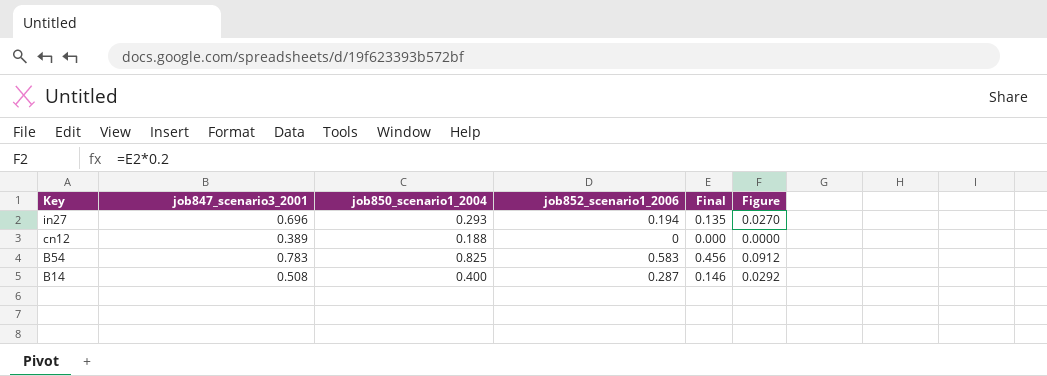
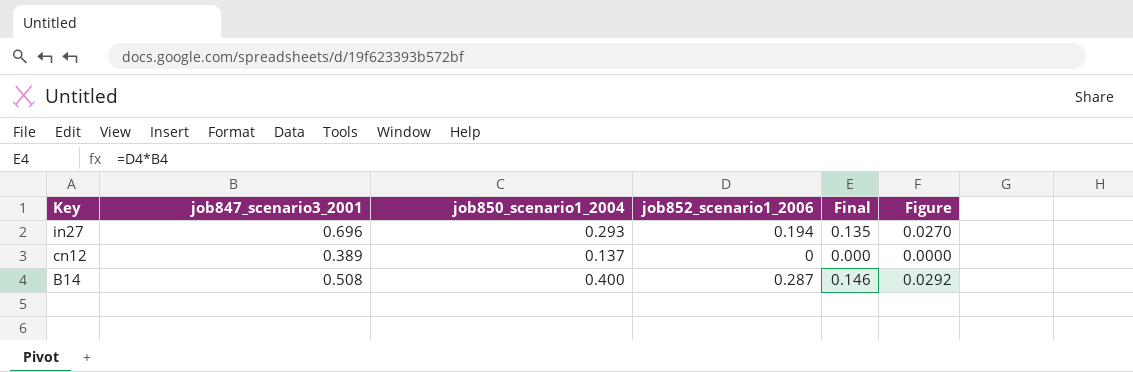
row B54: 0.783 | 0.825 | 0.583 | 0.456 | 0.0912 -> none
cn12 | job850_scenario1_2004: 0.188 -> 0.137

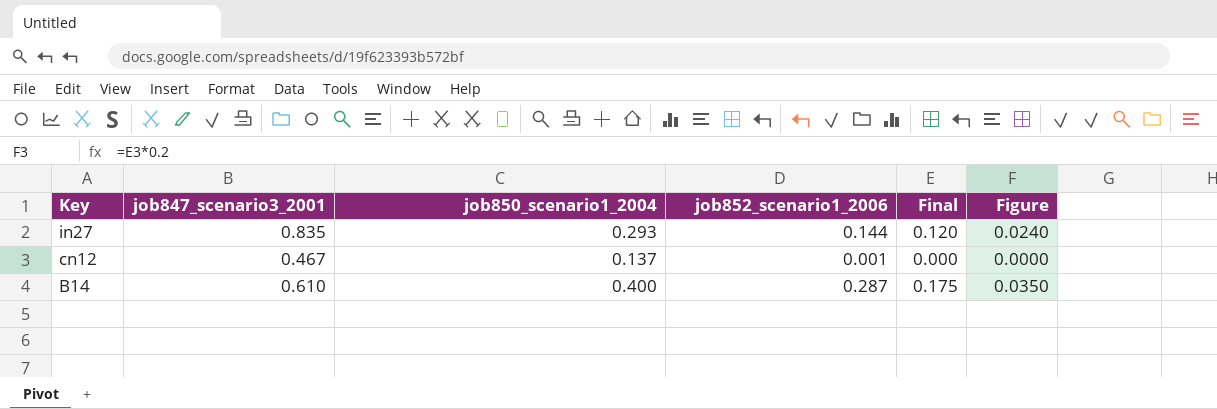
in27 | job847_scenario3_2001: 0.696 -> 0.835
in27 | job852_scenario1_2006: 0.194 -> 0.144
in27 | Final: 0.135 -> 0.120
in27 | Figure: 0.0270 -> 0.0240
cn12 | job847_scenario3_2001: 0.389 -> 0.467
cn12 | job852_scenario1_2006: 0 -> 0.001
B14 | job847_scenario3_2001: 0.508 -> 0.610
B14 | Final: 0.146 -> 0.175
B14 | Figure: 0.0292 -> 0.0350

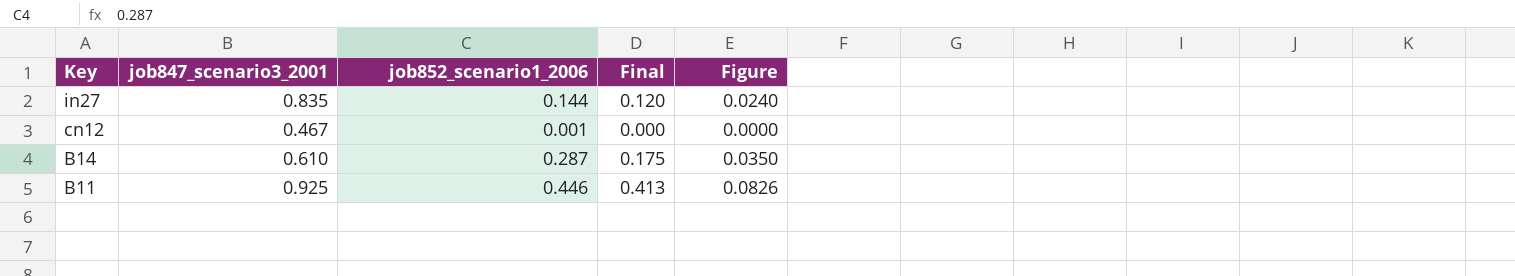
column job850_scenario1_2004 | position: 3 -> none
row B11: none -> 0.925 | 0.446 | 0.413 | 0.0826

